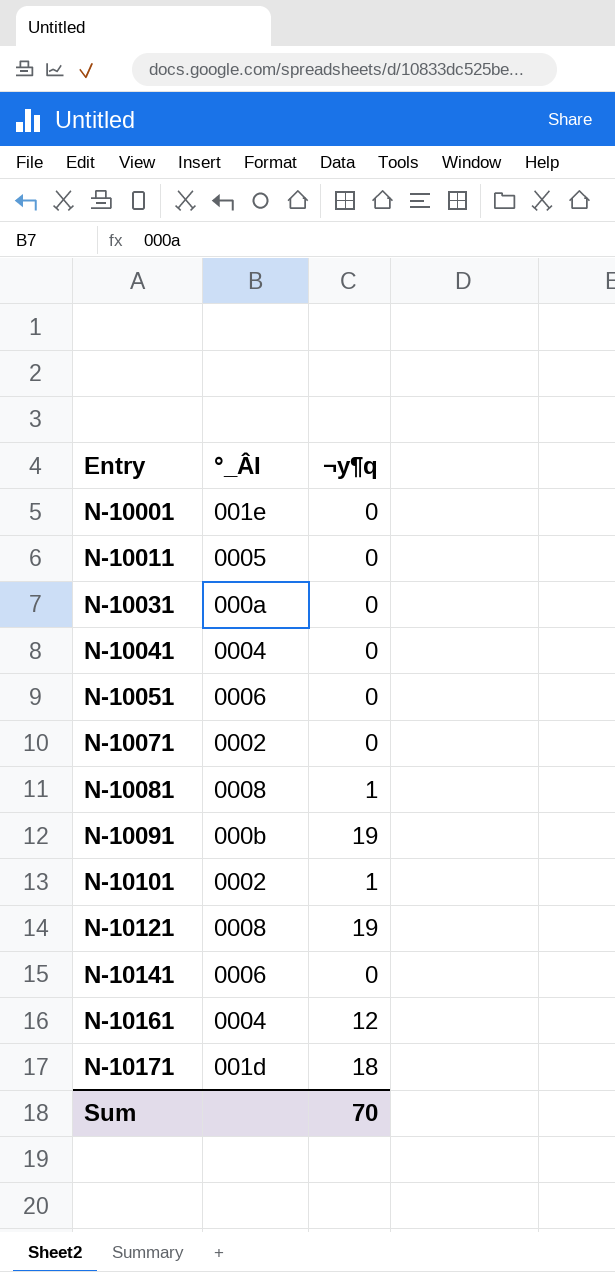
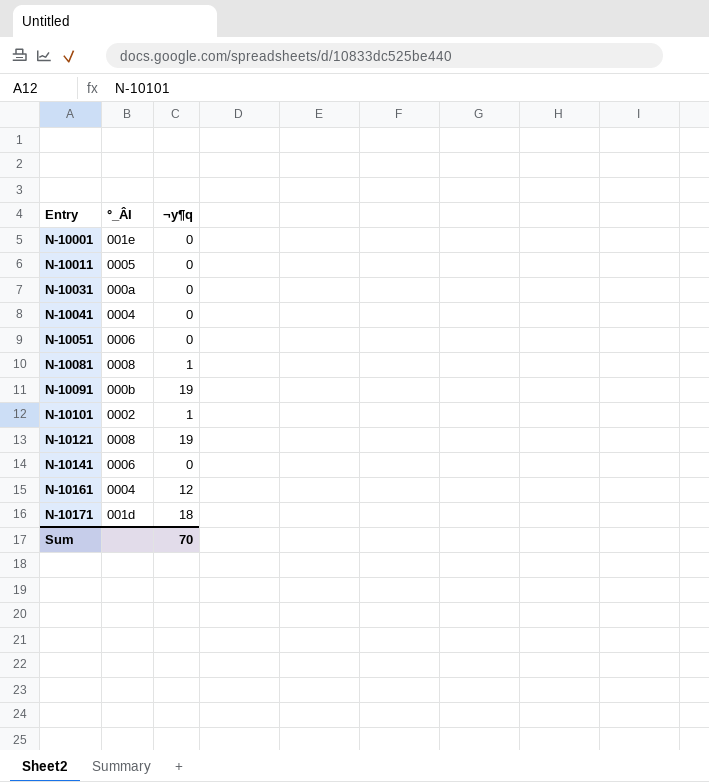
row N-10071: 0002 | 0 -> none

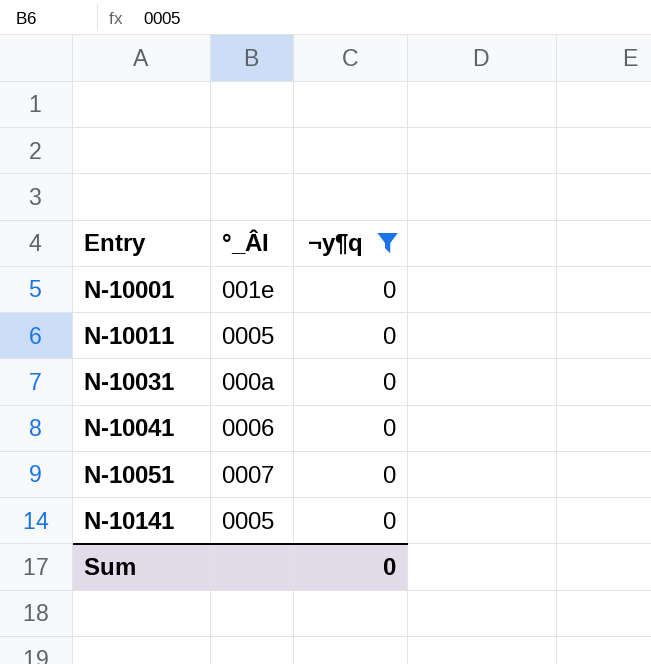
filter: none -> ¬y¶q = 0
N-10041 | °_ÂI: 0004 -> 0006
N-10051 | °_ÂI: 0006 -> 0007
N-10141 | °_ÂI: 0006 -> 0005
Sum | ¬y¶q: 70 -> 0

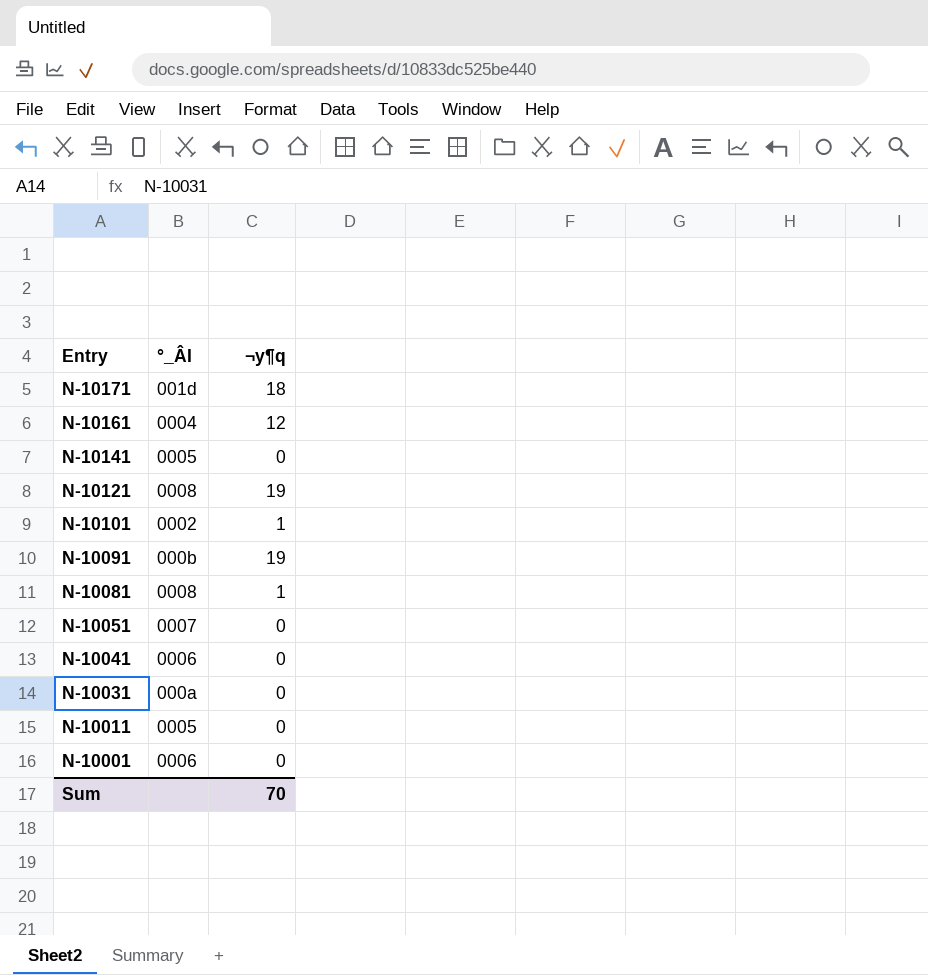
filter: ¬y¶q = 0 -> none
row order: Entry ascending -> Entry descending
N-10001 | °_ÂI: 001e -> 0006
Sum | ¬y¶q: 0 -> 70

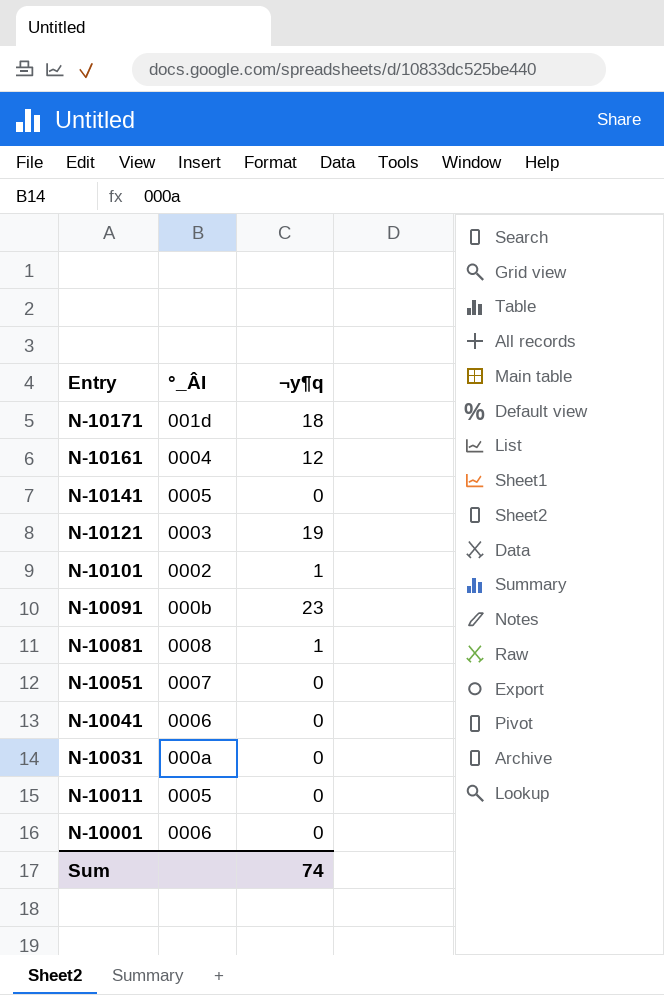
N-10121 | °_ÂI: 0008 -> 0003
N-10091 | ¬y¶q: 19 -> 23
Sum | ¬y¶q: 70 -> 74

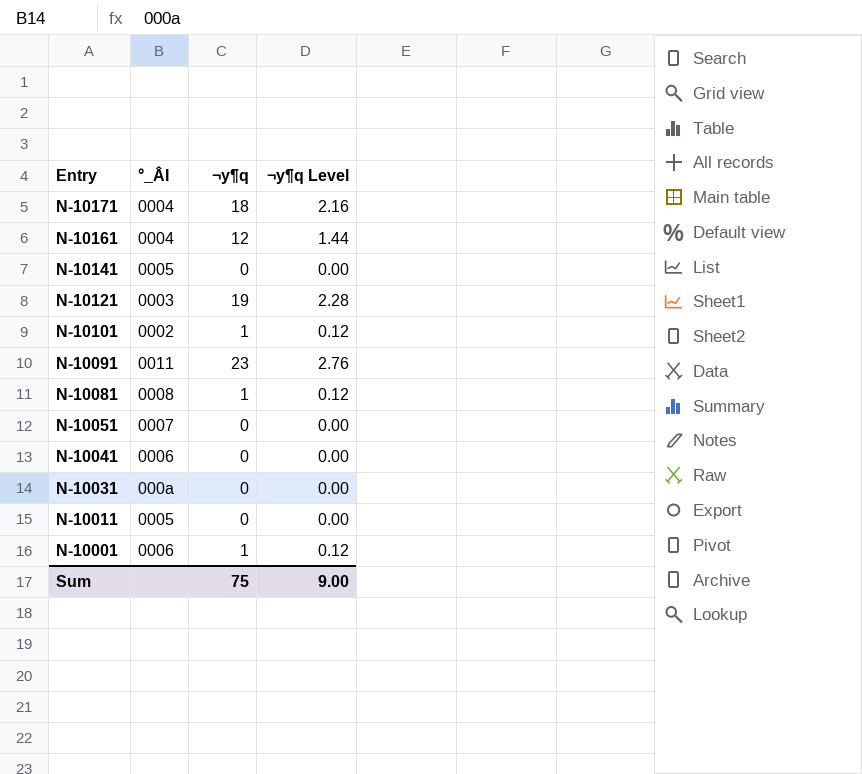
column ¬y¶q Level | formula: none -> [¬y¶q] * 0.12
N-10171 | °_ÂI: 001d -> 0004
N-10091 | °_ÂI: 000b -> 0011
N-10001 | ¬y¶q: 0 -> 1
Sum | ¬y¶q: 74 -> 75

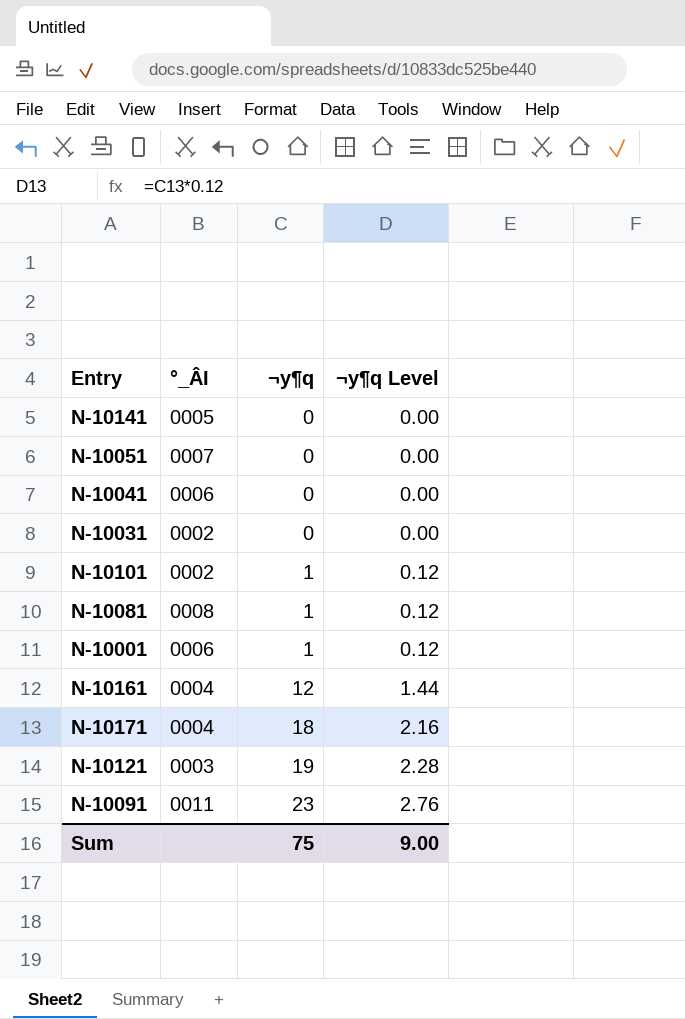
row order: Entry descending -> ¬y¶q ascending
row N-10011: 0005 | 0 | 0.00 -> none
N-10031 | °_ÂI: 000a -> 0002

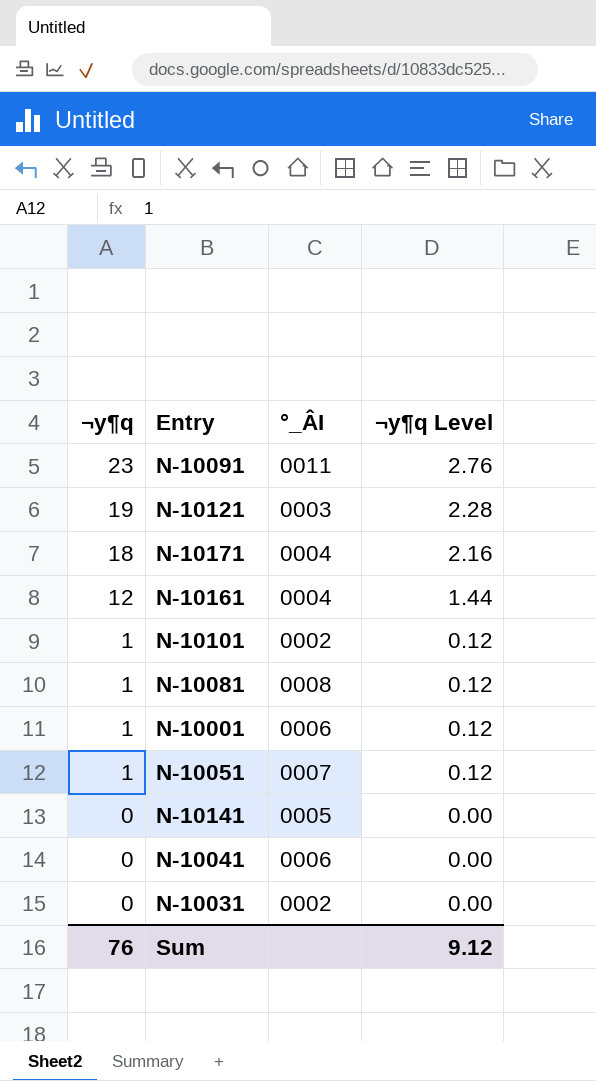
row order: ¬y¶q ascending -> ¬y¶q descending
column ¬y¶q | position: 3 -> 1
N-10051 | ¬y¶q: 0 -> 1
N-10051 | ¬y¶q Level: 0.00 -> 0.12
Sum | ¬y¶q: 75 -> 76
Sum | ¬y¶q Level: 9.00 -> 9.12

